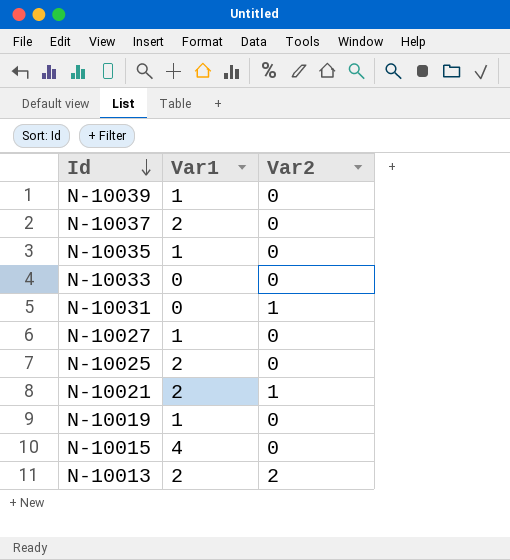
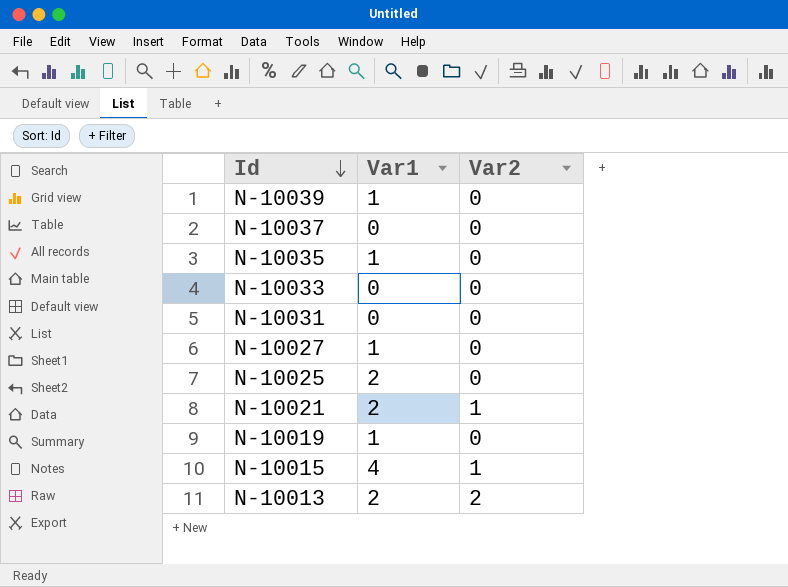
N-10037 | Var1: 2 -> 0
N-10031 | Var2: 1 -> 0
N-10015 | Var2: 0 -> 1

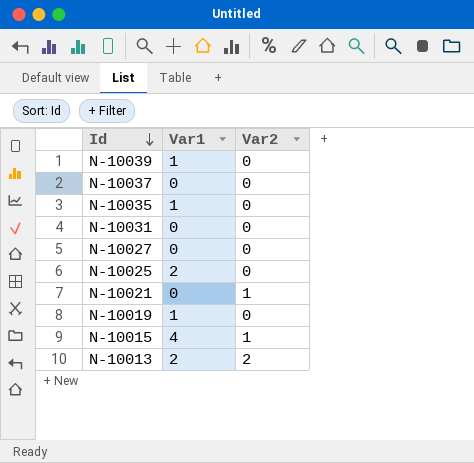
row N-10033: 0 | 0 -> none
N-10027 | Var1: 1 -> 0
N-10021 | Var1: 2 -> 0

